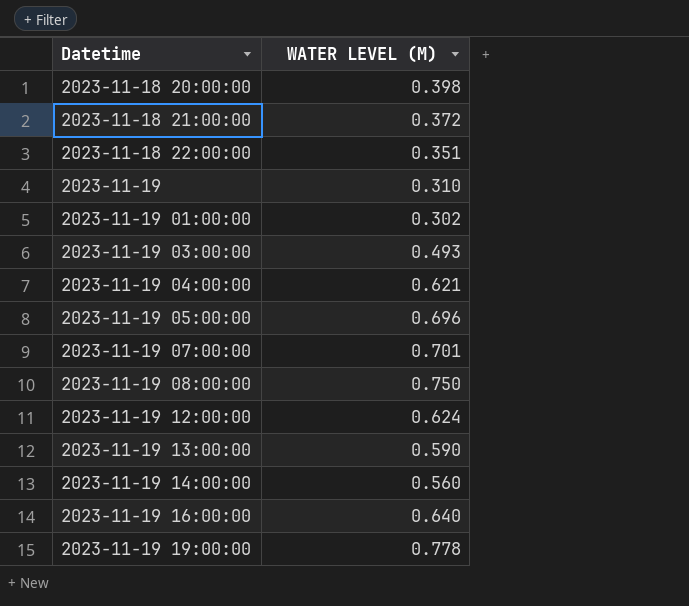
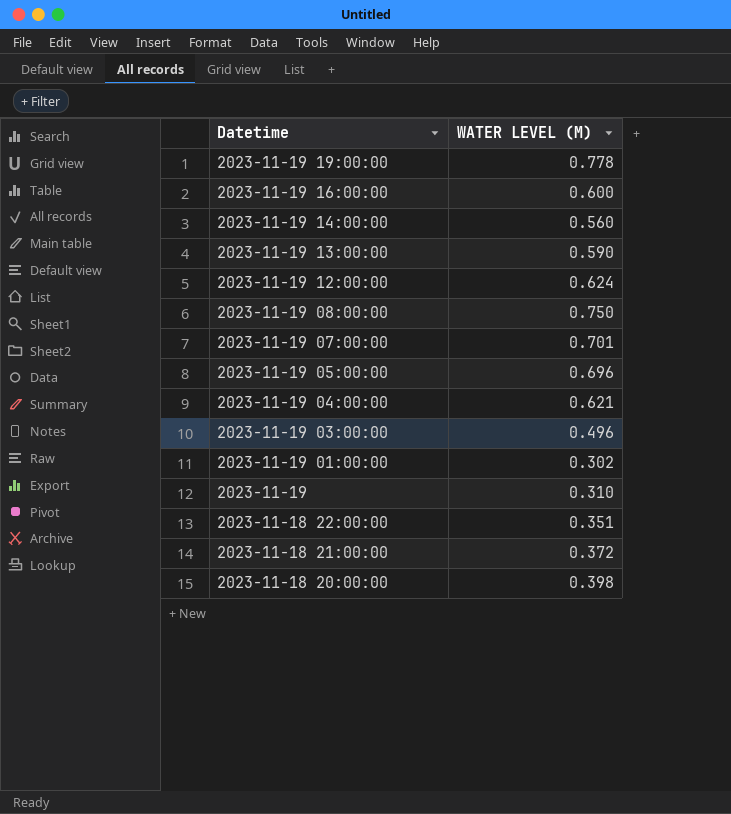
row order: Datetime ascending -> Datetime descending
2023-11-19 16:00:00 | WATER LEVEL (M): 0.640 -> 0.600
2023-11-19 03:00:00 | WATER LEVEL (M): 0.493 -> 0.496

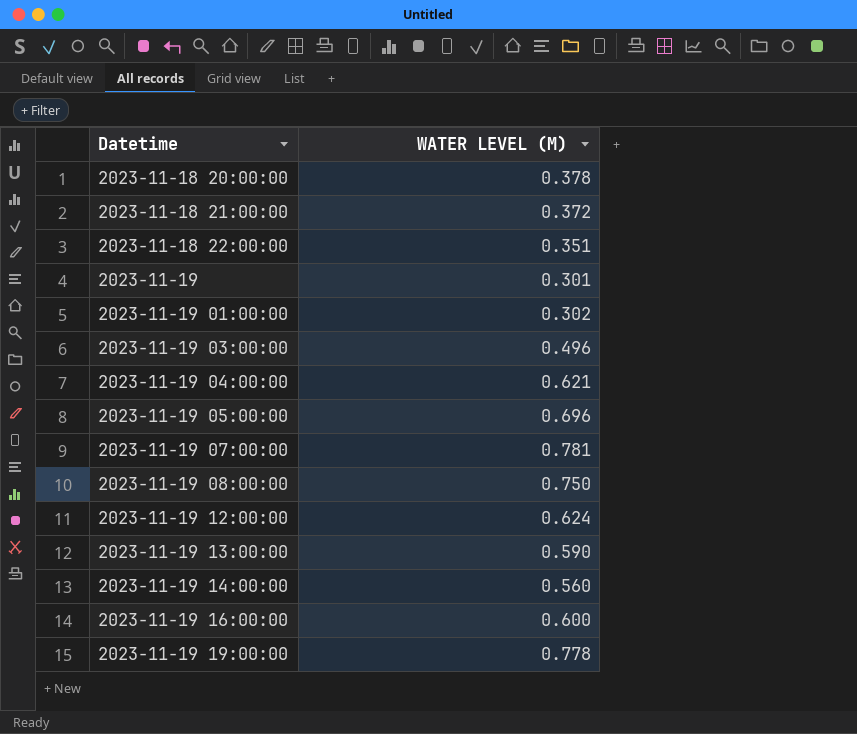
row order: Datetime descending -> Datetime ascending
2023-11-18 20:00:00 | WATER LEVEL (M): 0.398 -> 0.378
2023-11-19 | WATER LEVEL (M): 0.310 -> 0.301
2023-11-19 07:00:00 | WATER LEVEL (M): 0.701 -> 0.781

